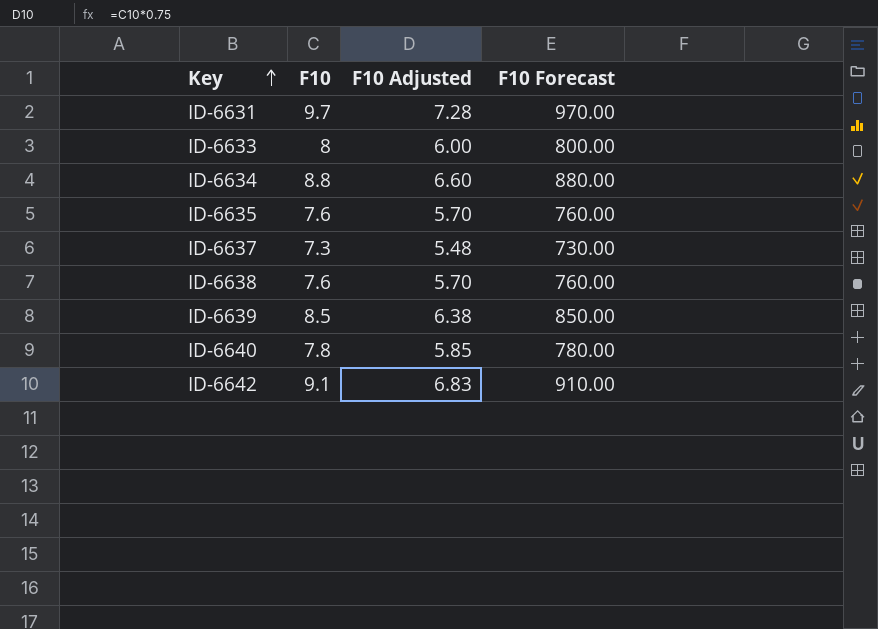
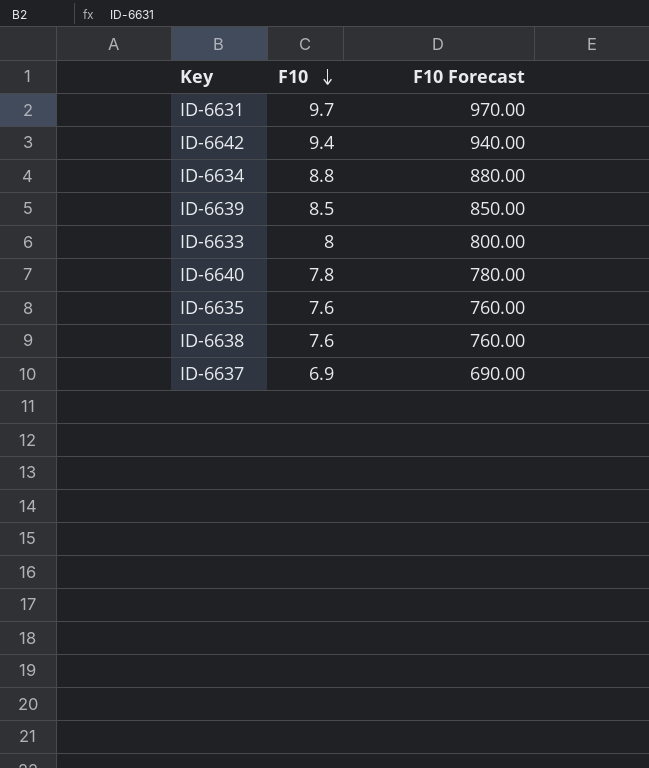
row order: Key ascending -> F10 descending
column F10 Adjusted | formula: [F10] * 0.75 -> none
ID-6642 | F10: 9.1 -> 9.4
ID-6642 | F10 Forecast: 910.00 -> 940.00
ID-6637 | F10: 7.3 -> 6.9
ID-6637 | F10 Forecast: 730.00 -> 690.00

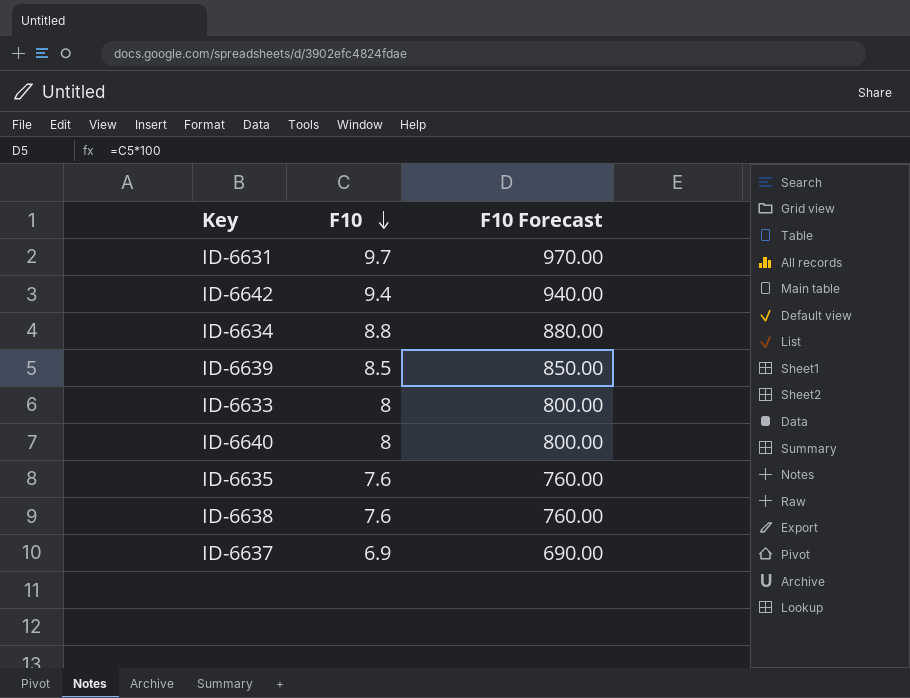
ID-6640 | F10: 7.8 -> 8
ID-6640 | F10 Forecast: 780.00 -> 800.00

